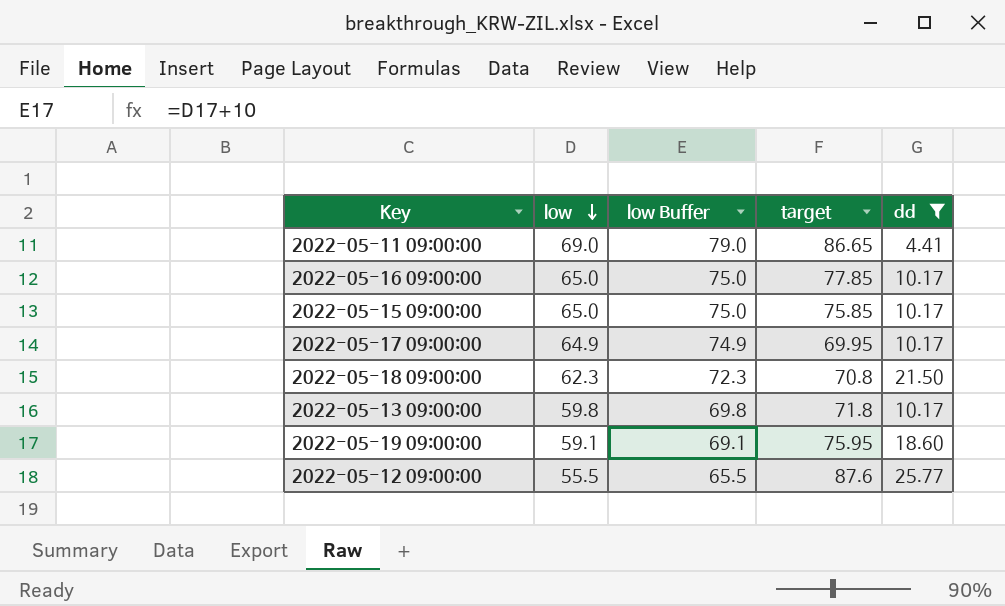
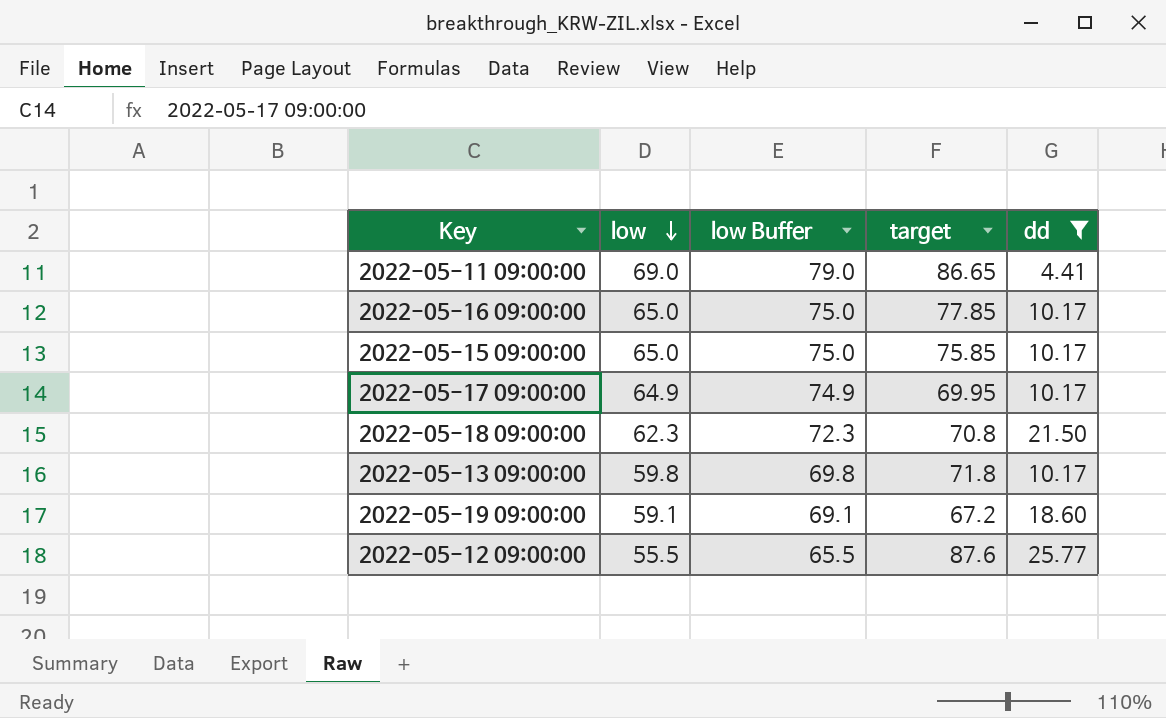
2022-05-19 09:00:00 | target: 75.95 -> 67.2

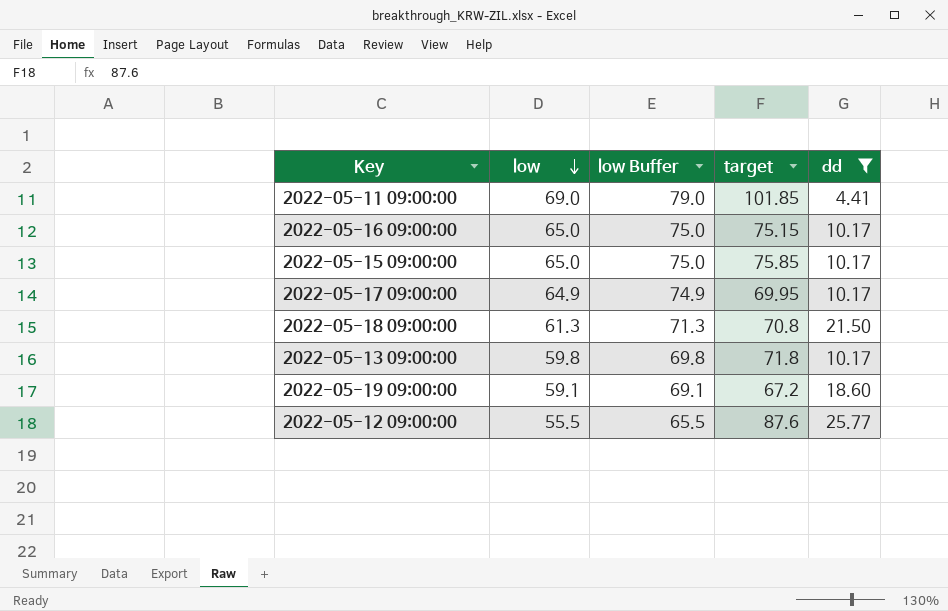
2022-05-11 09:00:00 | target: 86.65 -> 101.85
2022-05-16 09:00:00 | target: 77.85 -> 75.15
2022-05-18 09:00:00 | low: 62.3 -> 61.3
2022-05-18 09:00:00 | low Buffer: 72.3 -> 71.3

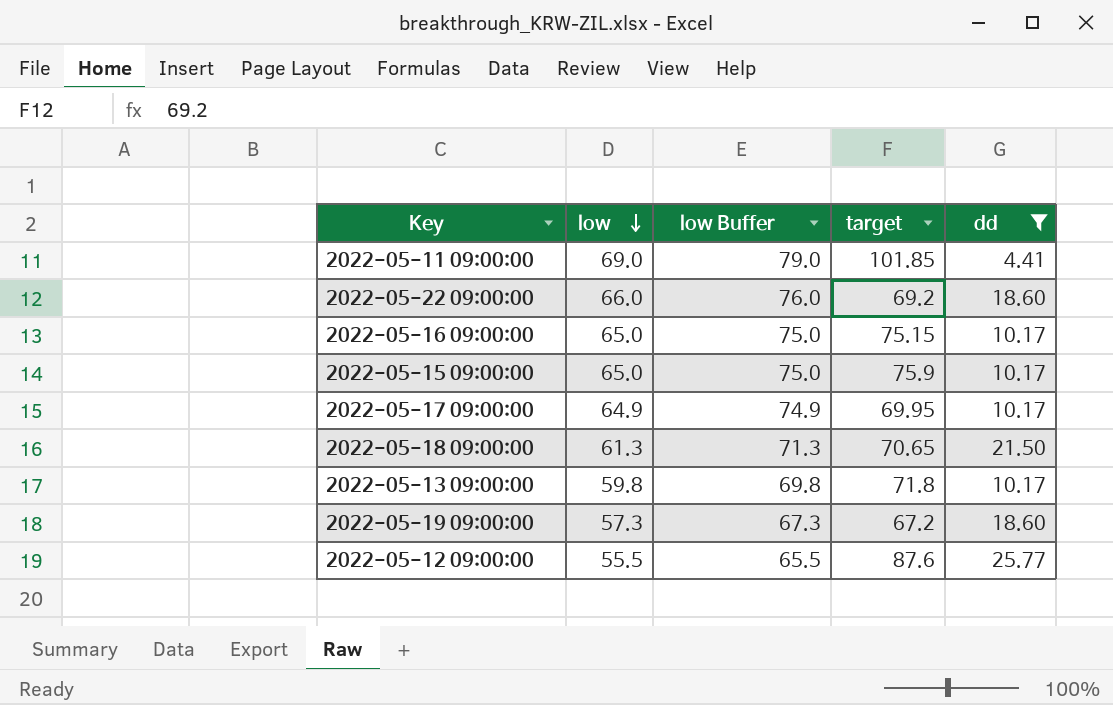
row 2022-05-22 09:00:00: none -> 66.0 | 76.0 | 69.2 | 18.60
2022-05-15 09:00:00 | target: 75.85 -> 75.9
2022-05-18 09:00:00 | target: 70.8 -> 70.65
2022-05-19 09:00:00 | low: 59.1 -> 57.3
2022-05-19 09:00:00 | low Buffer: 69.1 -> 67.3

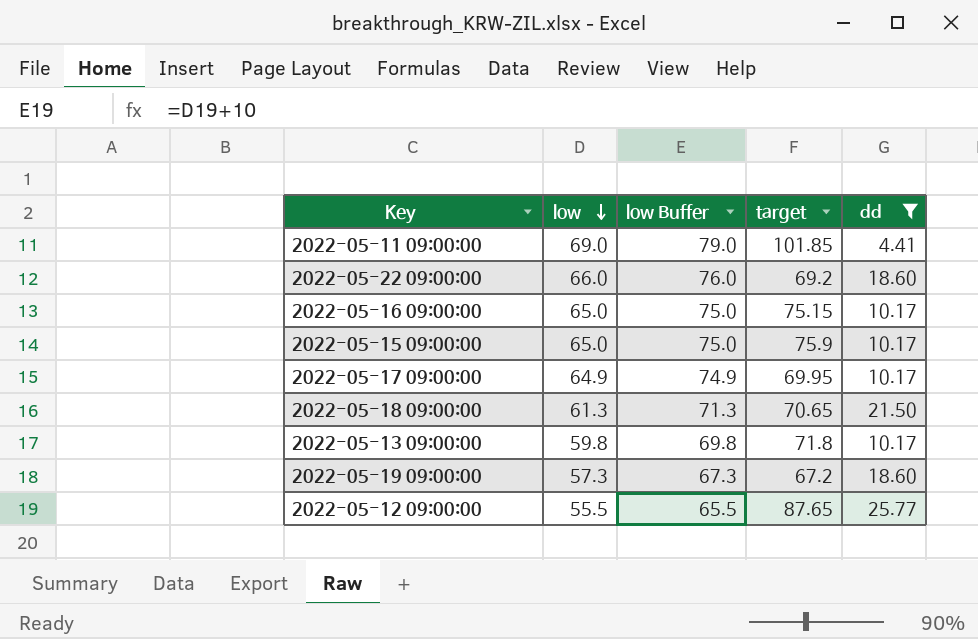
2022-05-12 09:00:00 | target: 87.6 -> 87.65

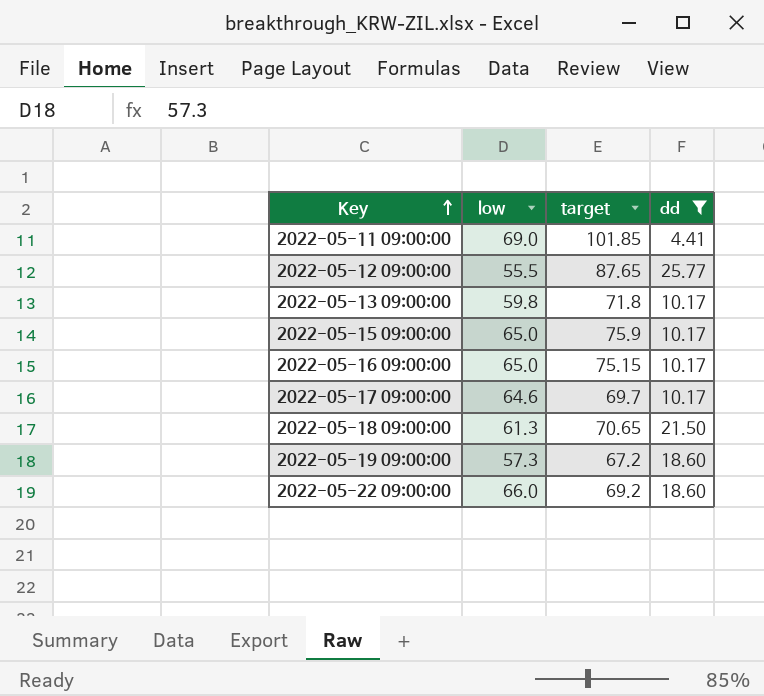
row order: low descending -> Key ascending
column low Buffer | formula: [low] + 10 -> none
2022-05-17 09:00:00 | low: 64.9 -> 64.6
2022-05-17 09:00:00 | target: 69.95 -> 69.7

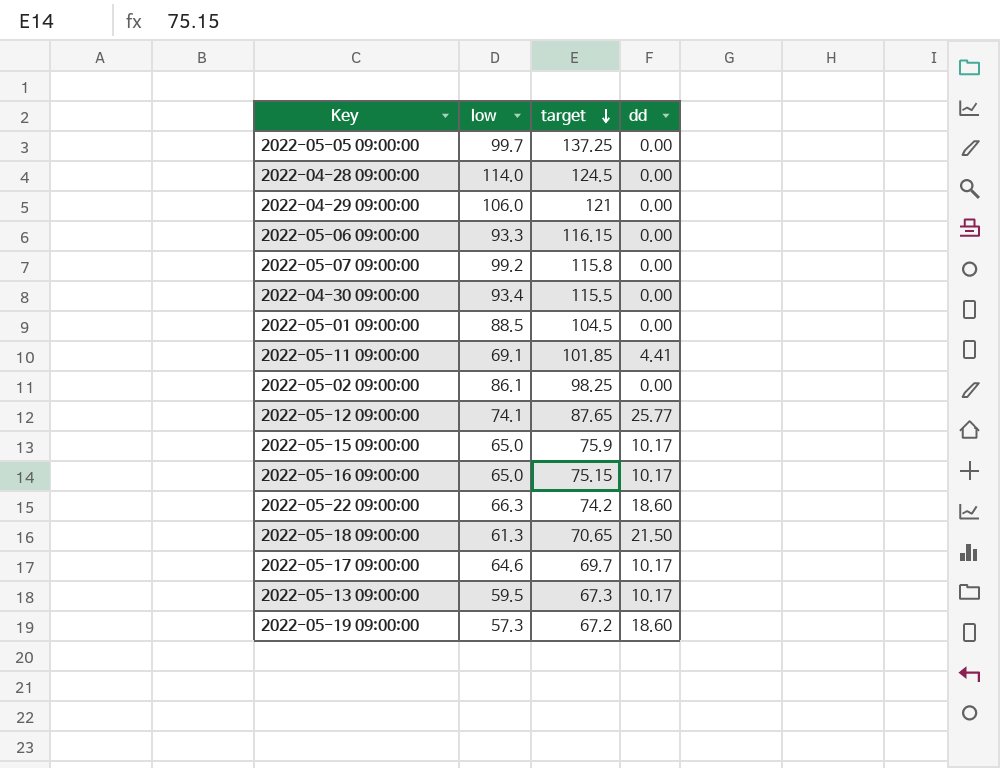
filter: dd != 0.00 -> none
row order: Key ascending -> target descending
2022-05-11 09:00:00 | low: 69.0 -> 69.1
2022-05-12 09:00:00 | low: 55.5 -> 74.1
2022-05-22 09:00:00 | low: 66.0 -> 66.3
2022-05-22 09:00:00 | target: 69.2 -> 74.2
2022-05-13 09:00:00 | low: 59.8 -> 59.5
2022-05-13 09:00:00 | target: 71.8 -> 67.3

